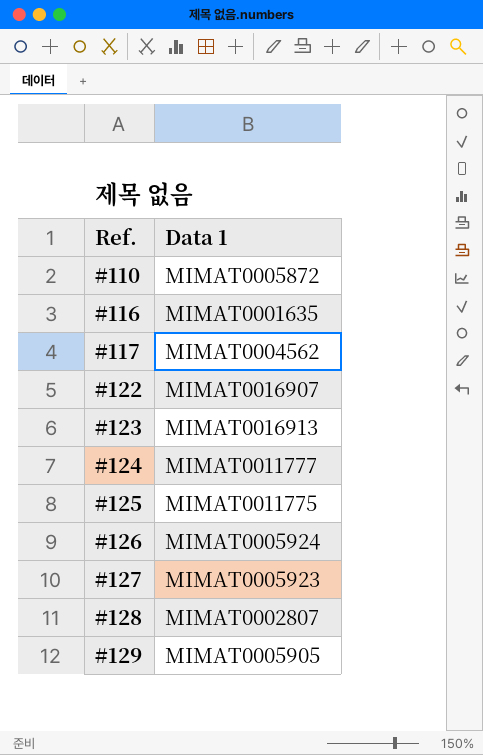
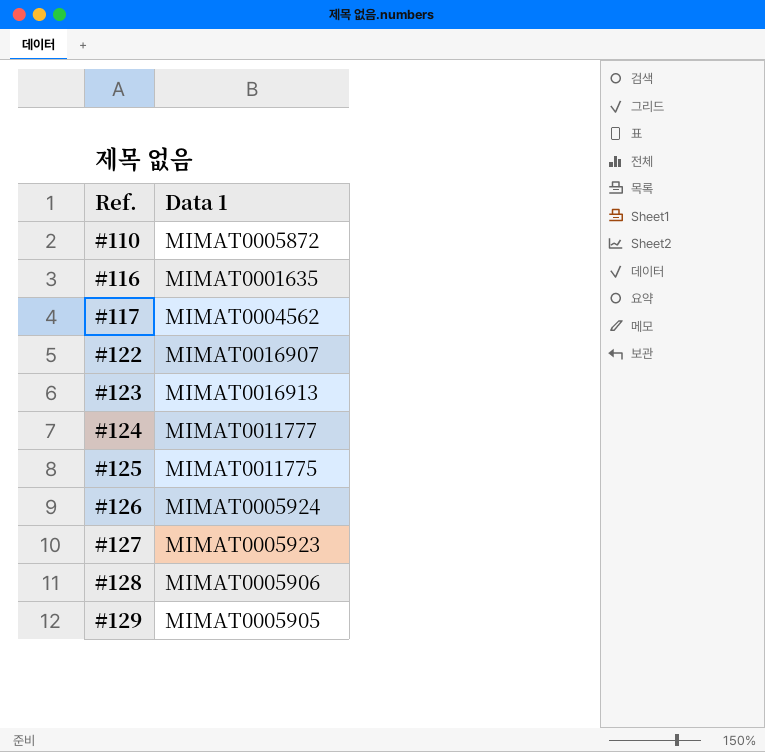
#128 | Data 1: MIMAT0002807 -> MIMAT0005906

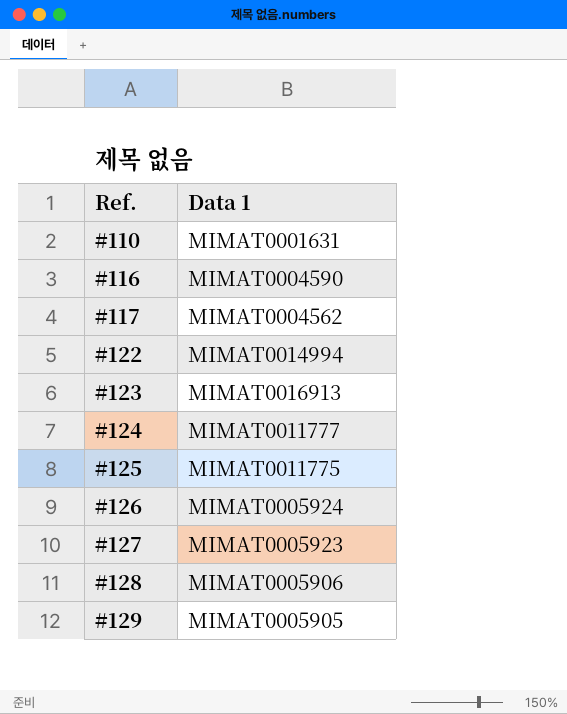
#110 | Data 1: MIMAT0005872 -> MIMAT0001631
#116 | Data 1: MIMAT0001635 -> MIMAT0004590
#122 | Data 1: MIMAT0016907 -> MIMAT0014994

